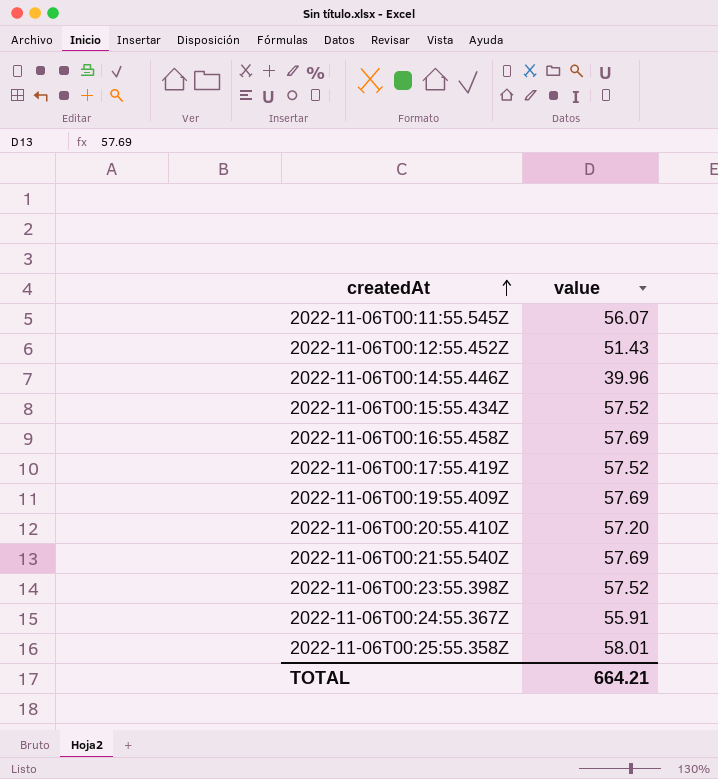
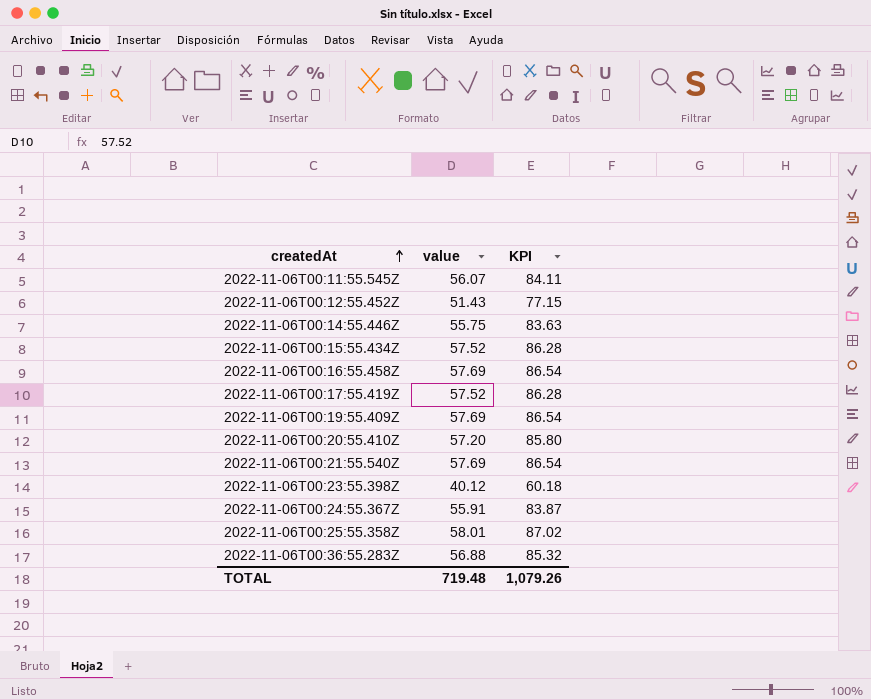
column KPI | formula: none -> [value] * 1.5
2022-11-06T00:14:55.446Z | value: 39.96 -> 55.75
2022-11-06T00:23:55.398Z | value: 57.52 -> 40.12
row 2022-11-06T00:36:55.283Z: none -> 56.88 | 85.32
TOTAL | value: 664.21 -> 719.48

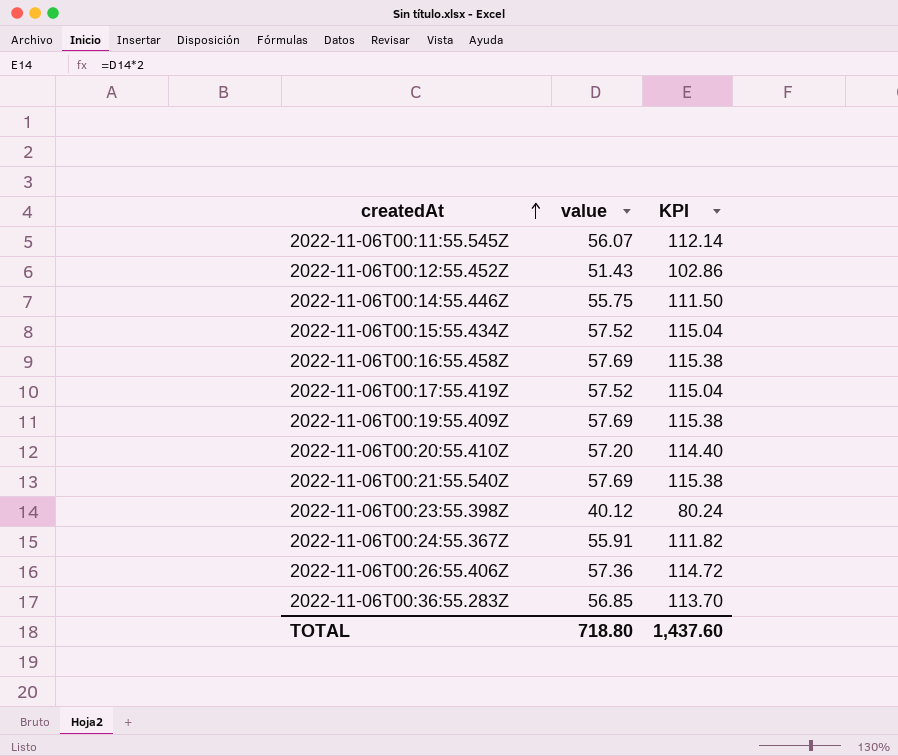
column KPI | formula: [value] * 1.5 -> [value] * 2
row 2022-11-06T00:25:55.358Z: 58.01 | 87.02 -> none
row 2022-11-06T00:26:55.406Z: none -> 57.36 | 114.72
2022-11-06T00:36:55.283Z | value: 56.88 -> 56.85
TOTAL | value: 719.48 -> 718.80
TOTAL | KPI: 1,079.26 -> 1,437.60

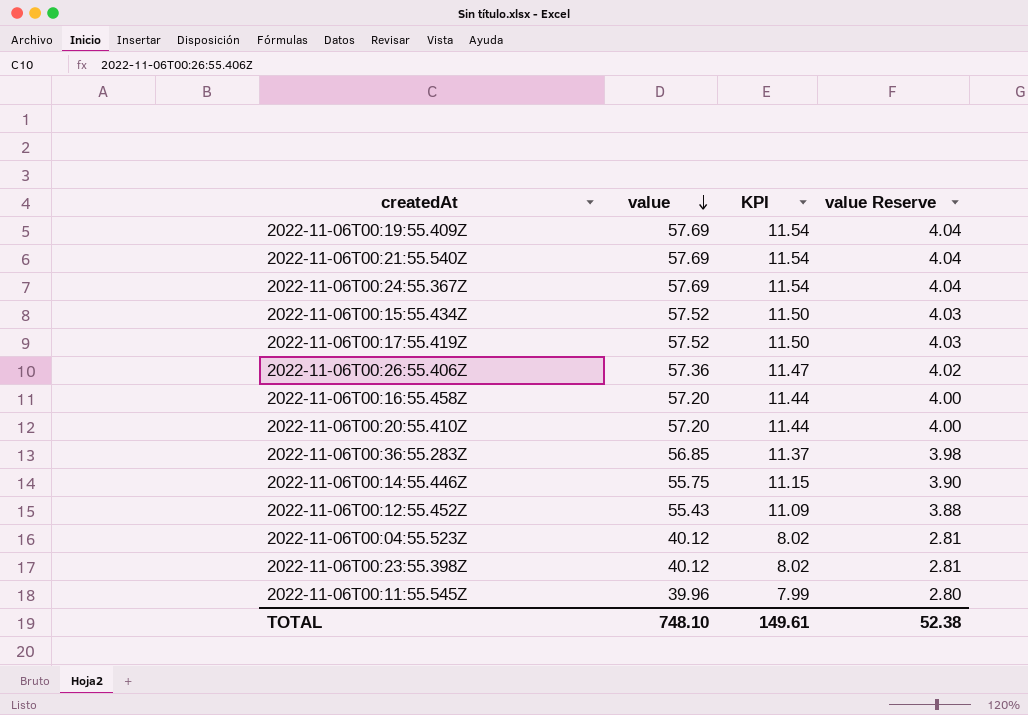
row order: createdAt ascending -> value descending
column KPI | formula: [value] * 2 -> [value] * 0.2
column value Reserve | formula: none -> [value] * 0.07
2022-11-06T00:24:55.367Z | value: 55.91 -> 57.69
2022-11-06T00:16:55.458Z | value: 57.69 -> 57.20
2022-11-06T00:12:55.452Z | value: 51.43 -> 55.43
row 2022-11-06T00:04:55.523Z: none -> 40.12 | 8.02 | 2.81
2022-11-06T00:11:55.545Z | value: 56.07 -> 39.96
TOTAL | value: 718.80 -> 748.10
TOTAL | KPI: 1,437.60 -> 149.61

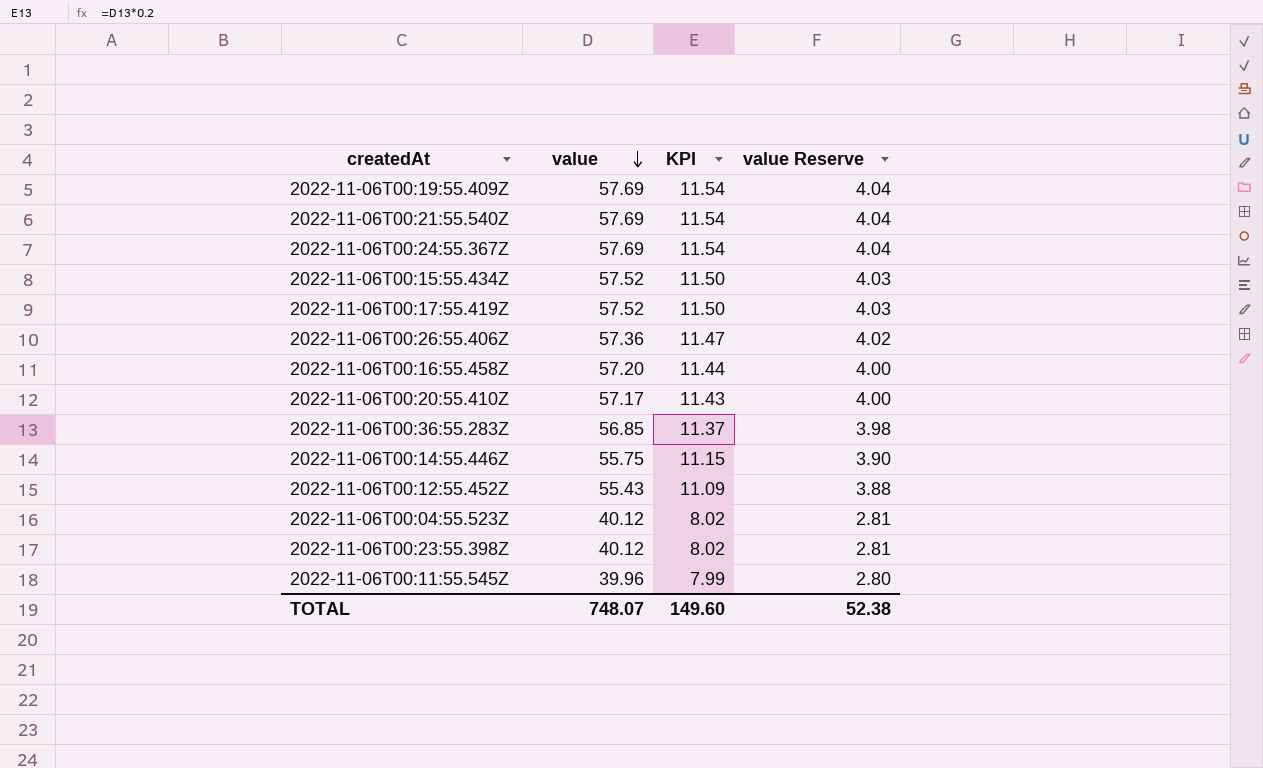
2022-11-06T00:20:55.410Z | value: 57.20 -> 57.17
2022-11-06T00:20:55.410Z | KPI: 11.44 -> 11.43
TOTAL | value: 748.10 -> 748.07
TOTAL | KPI: 149.61 -> 149.60

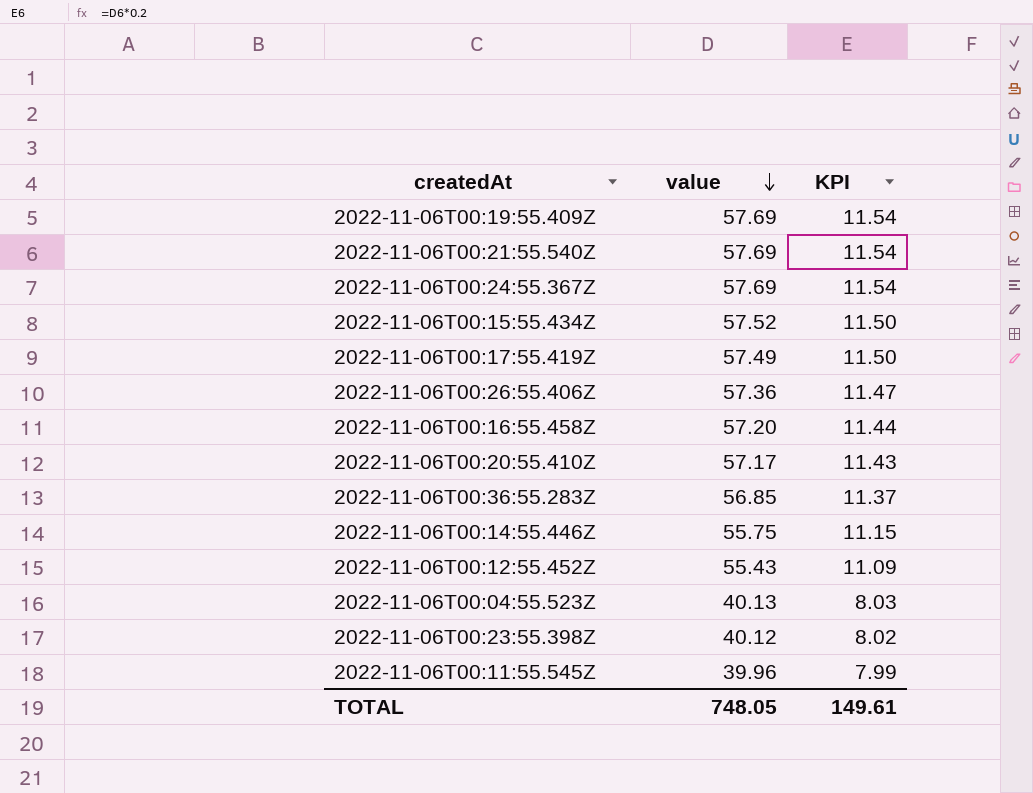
column value Reserve | formula: [value] * 0.07 -> none
2022-11-06T00:17:55.419Z | value: 57.52 -> 57.49
2022-11-06T00:04:55.523Z | value: 40.12 -> 40.13
2022-11-06T00:04:55.523Z | KPI: 8.02 -> 8.03
TOTAL | value: 748.07 -> 748.05
TOTAL | KPI: 149.60 -> 149.61

